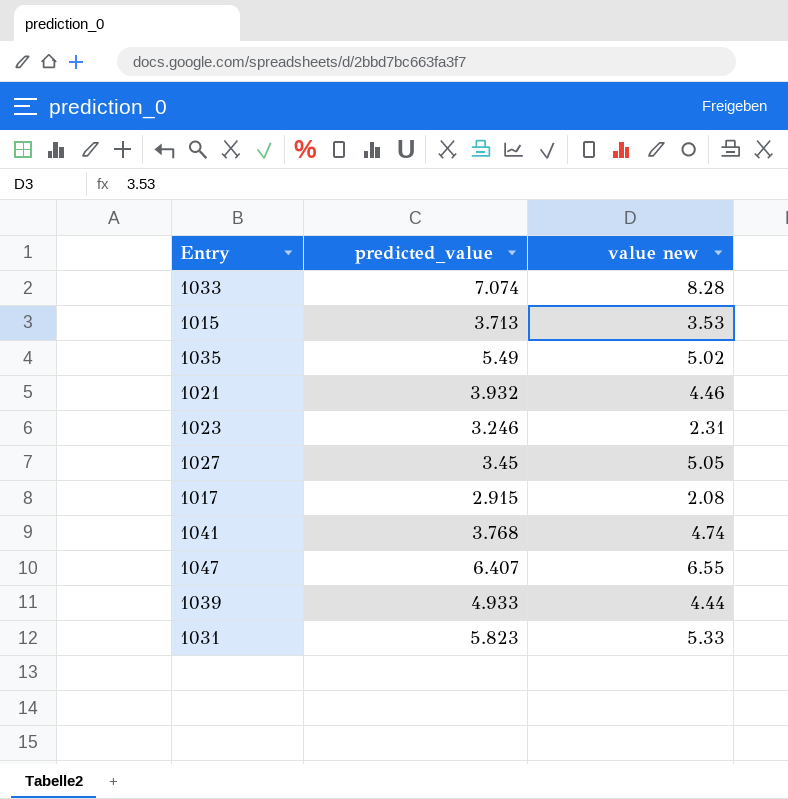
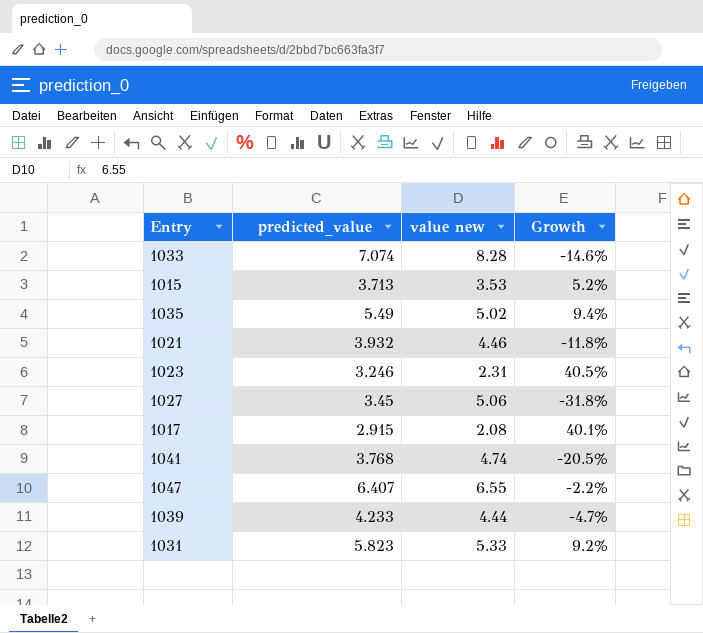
column Growth | formula: none -> ([predicted_value] - [value new]) / [value new]
1027 | value new: 5.05 -> 5.06
1039 | predicted_value: 4.933 -> 4.233

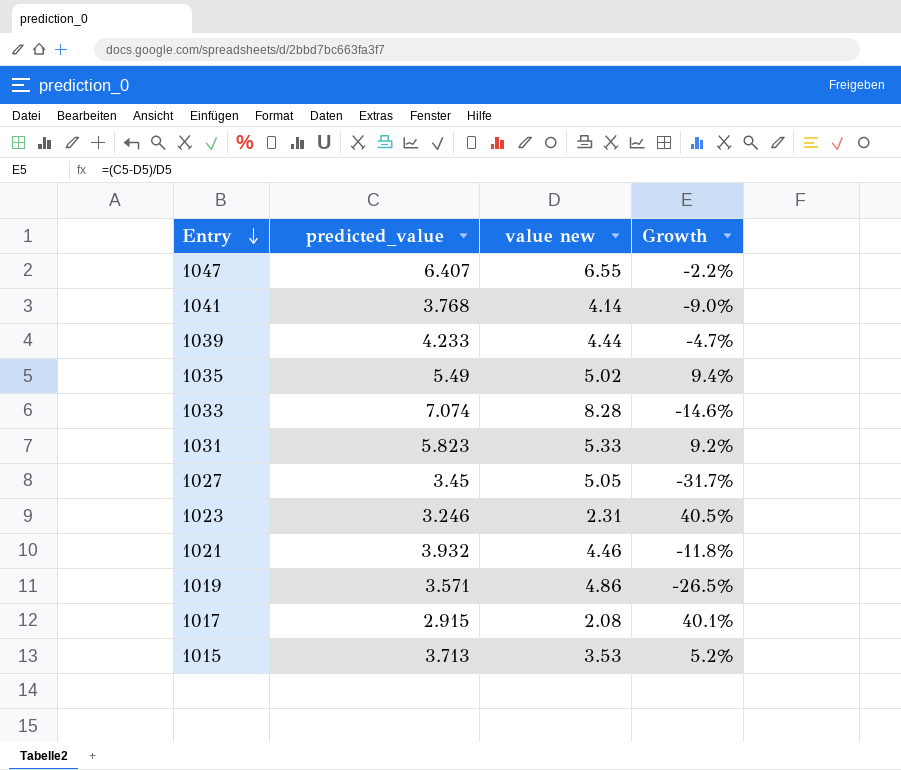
row order: none -> Entry descending
1041 | value new: 4.74 -> 4.14
1041 | Growth: -20.5% -> -9.0%
1027 | value new: 5.06 -> 5.05
1027 | Growth: -31.8% -> -31.7%
row 1019: none -> 3.571 | 4.86 | -26.5%

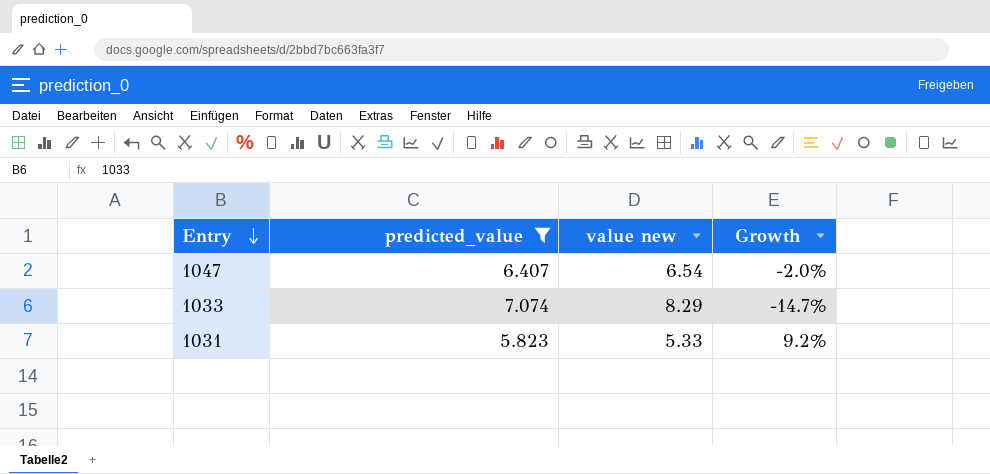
filter: none -> predicted_value >= 5.823
1047 | value new: 6.55 -> 6.54
1047 | Growth: -2.2% -> -2.0%
1033 | value new: 8.28 -> 8.29
1033 | Growth: -14.6% -> -14.7%

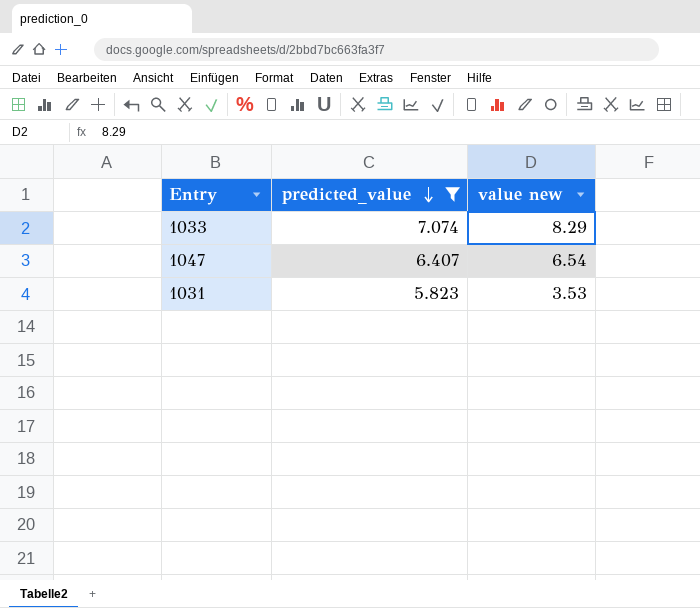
row order: Entry descending -> predicted_value descending
column Growth | formula: ([predicted_value] - [value new]) / [value new] -> none
1031 | value new: 5.33 -> 3.53

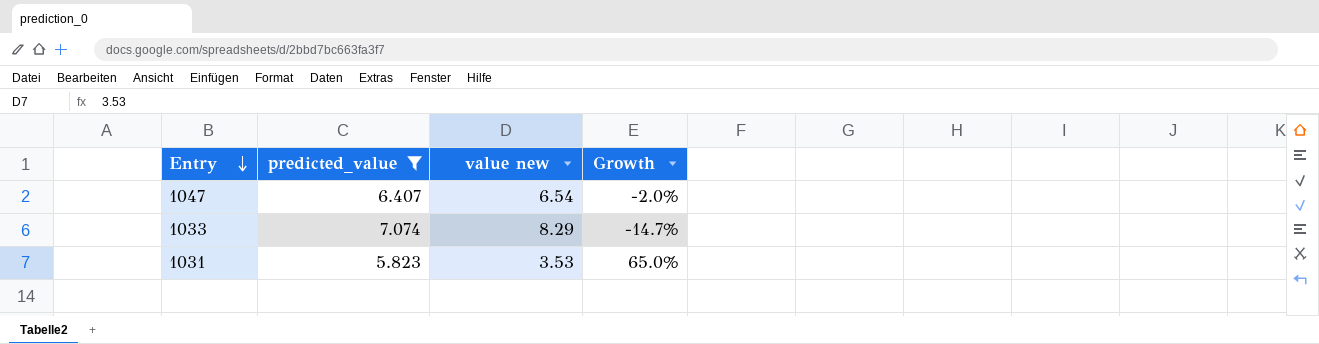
row order: predicted_value descending -> Entry descending
column Growth | formula: none -> ([predicted_value] - [value new]) / [value new]

